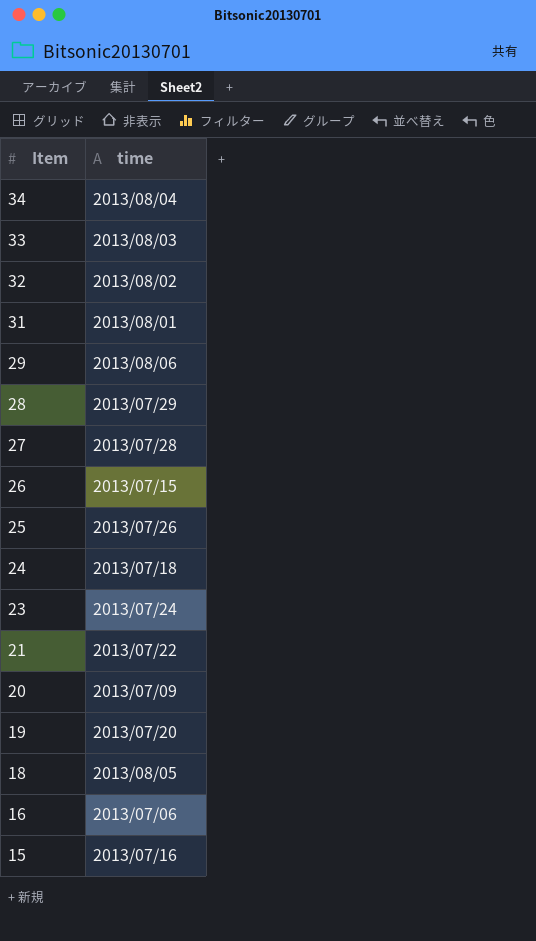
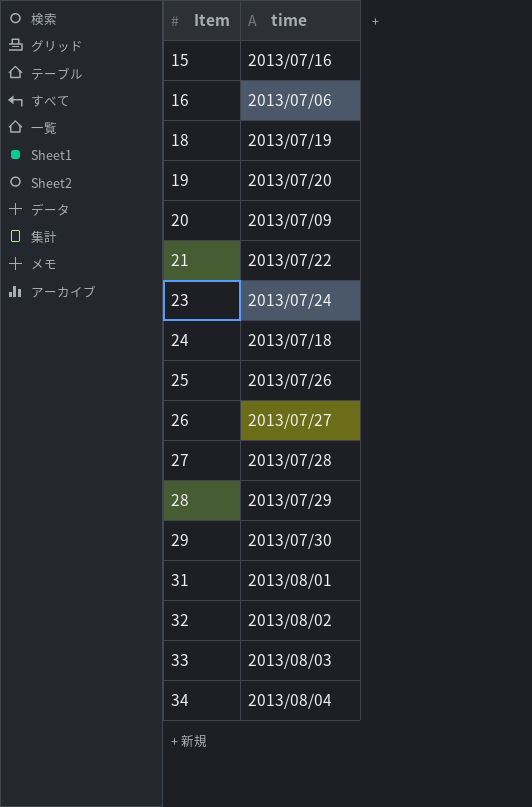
row order: Item descending -> Item ascending
18 | time: 2013/08/05 -> 2013/07/19
26 | time: 2013/07/15 -> 2013/07/27
29 | time: 2013/08/06 -> 2013/07/30

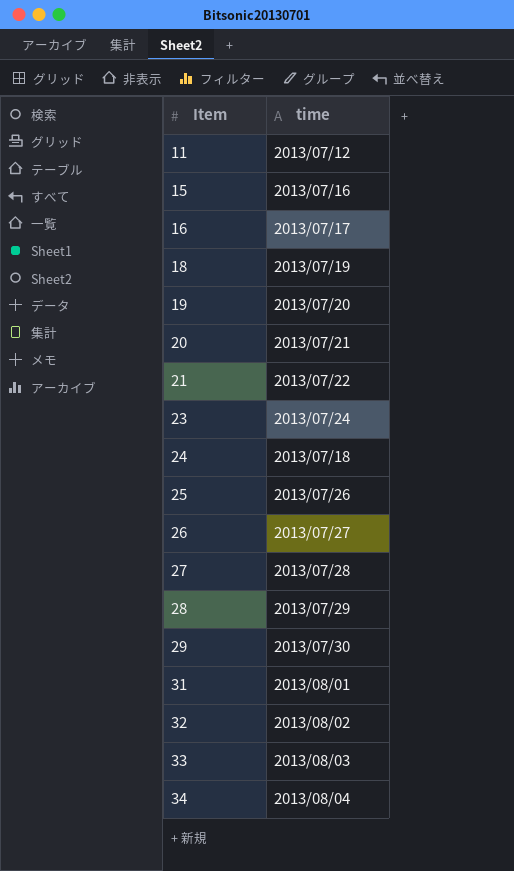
row 11: none -> 2013/07/12
16 | time: 2013/07/06 -> 2013/07/17
20 | time: 2013/07/09 -> 2013/07/21

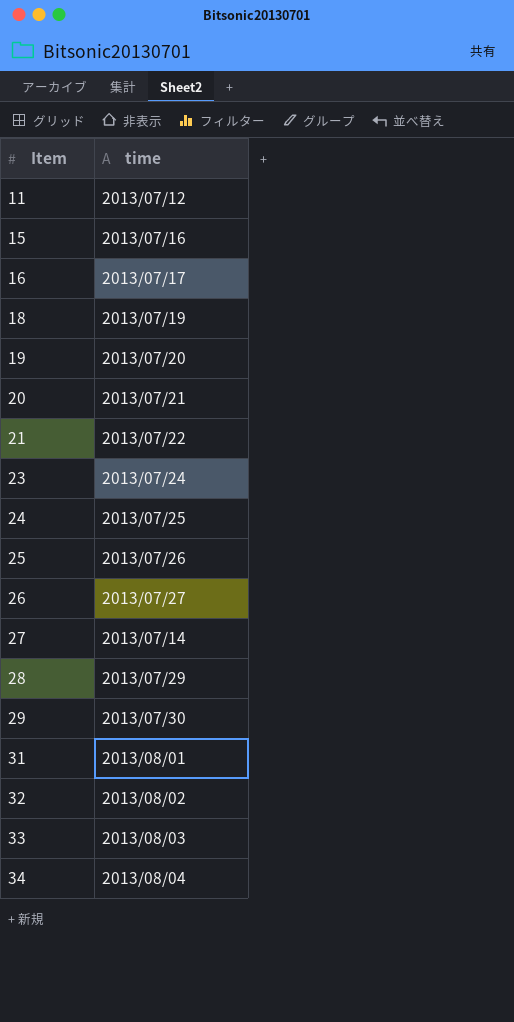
24 | time: 2013/07/18 -> 2013/07/25
27 | time: 2013/07/28 -> 2013/07/14

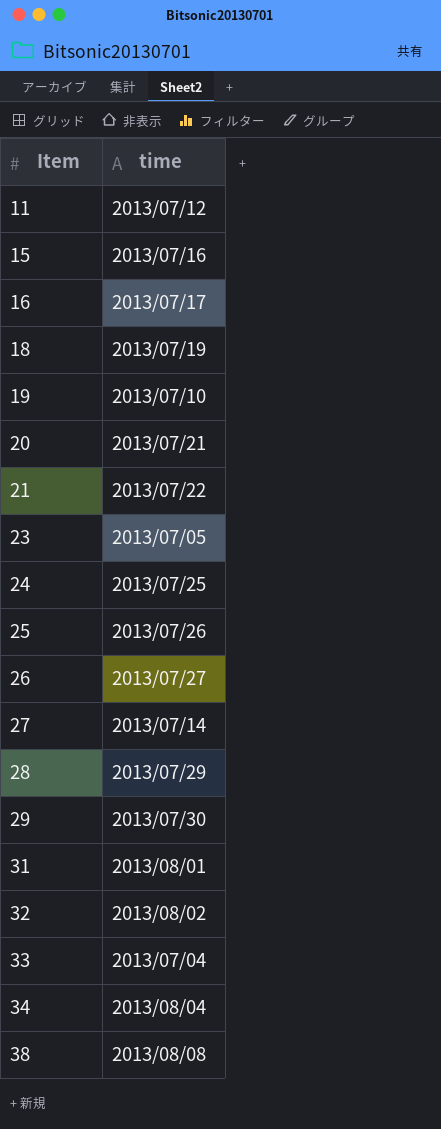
19 | time: 2013/07/20 -> 2013/07/10
23 | time: 2013/07/24 -> 2013/07/05
33 | time: 2013/08/03 -> 2013/07/04
row 38: none -> 2013/08/08

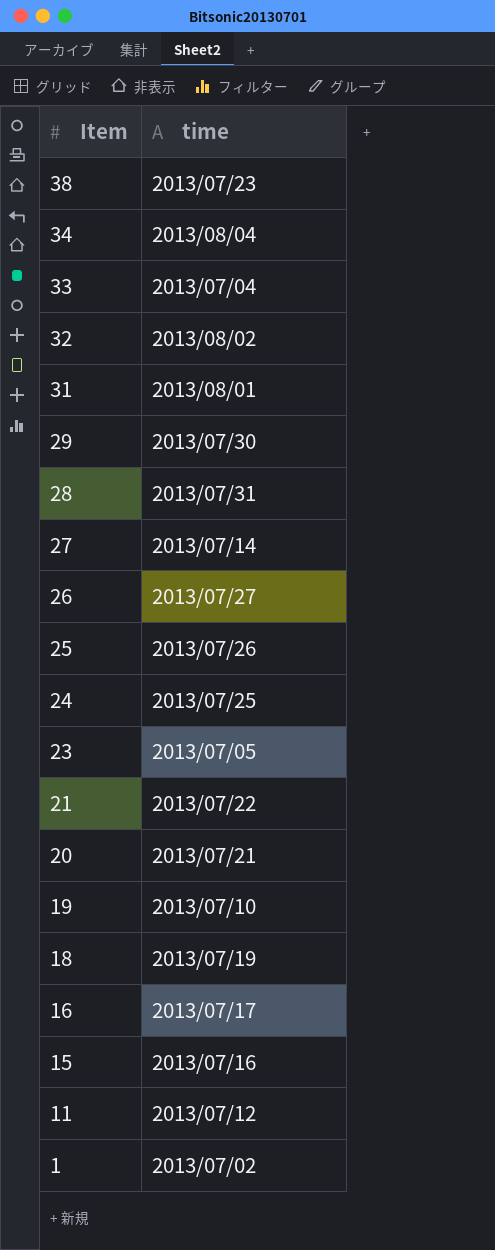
row order: Item ascending -> Item descending
38 | time: 2013/08/08 -> 2013/07/23
28 | time: 2013/07/29 -> 2013/07/31
row 1: none -> 2013/07/02

